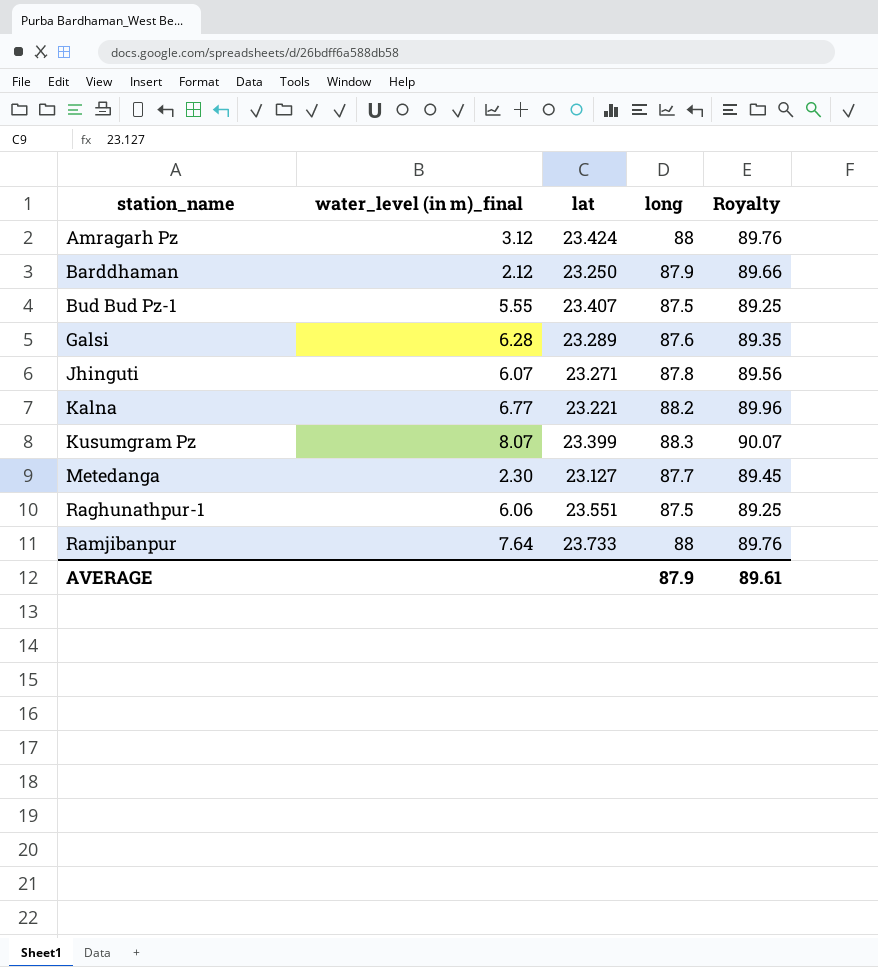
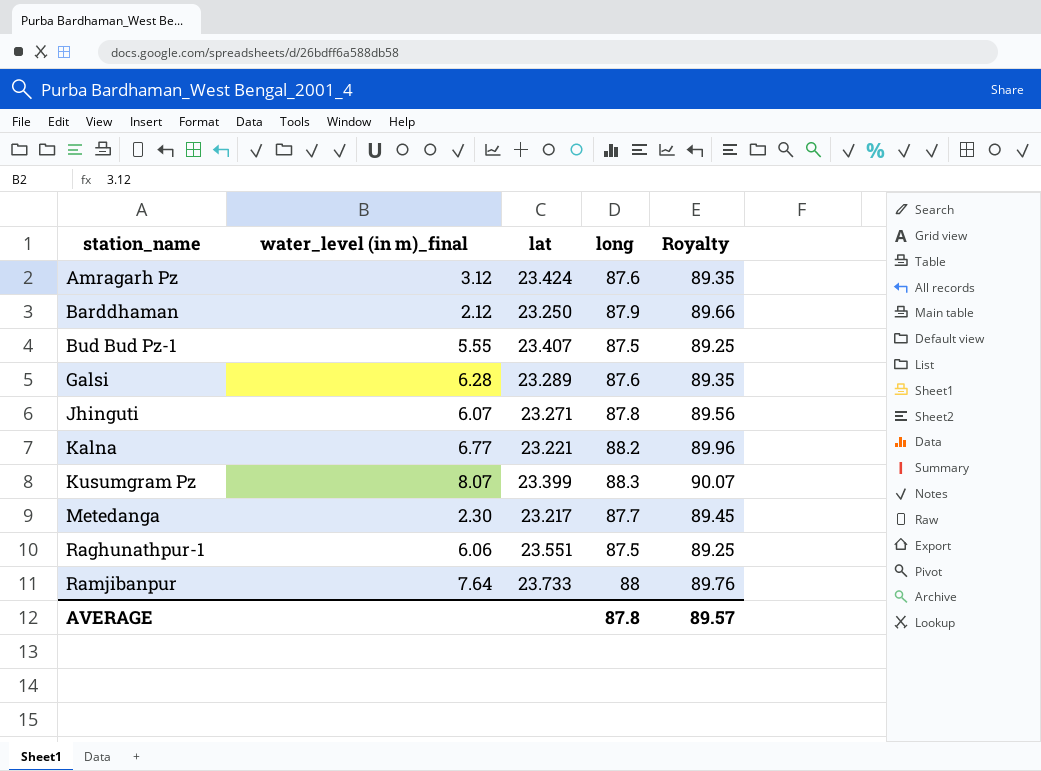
Amragarh Pz | long: 88 -> 87.6
Amragarh Pz | Royalty: 89.76 -> 89.35
Metedanga | lat: 23.127 -> 23.217
AVERAGE | long: 87.9 -> 87.8
AVERAGE | Royalty: 89.61 -> 89.57

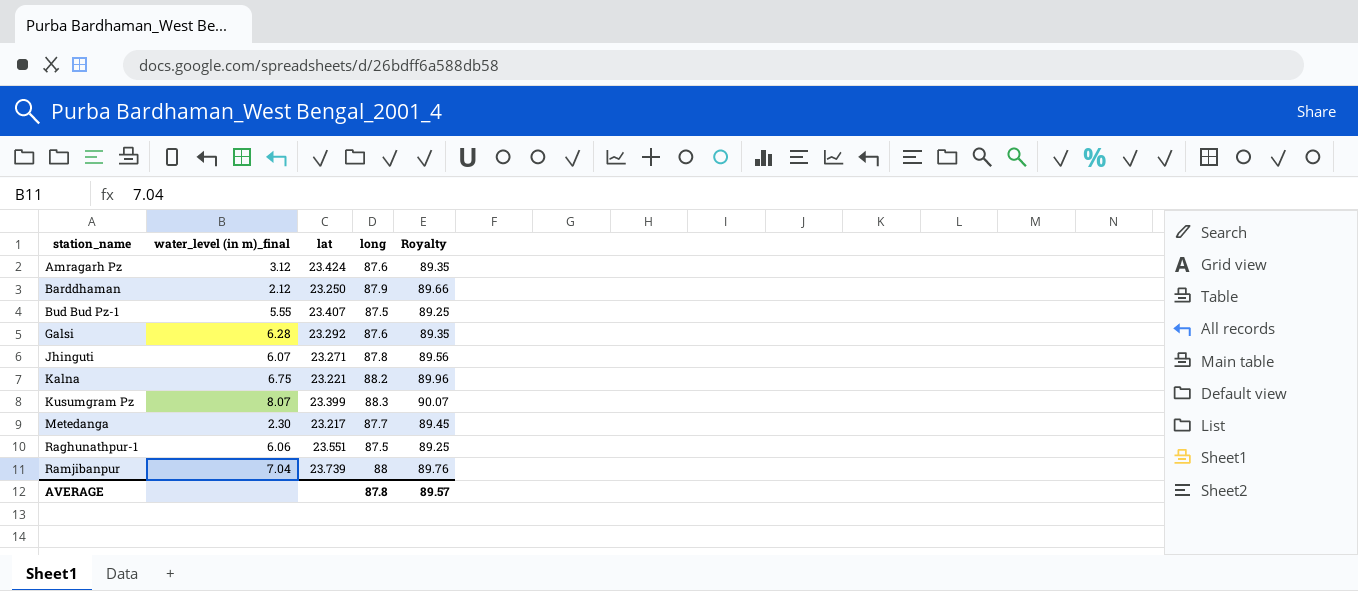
Galsi | lat: 23.289 -> 23.292
Kalna | water_level (in m)_final: 6.77 -> 6.75
Ramjibanpur | water_level (in m)_final: 7.64 -> 7.04
Ramjibanpur | lat: 23.733 -> 23.739

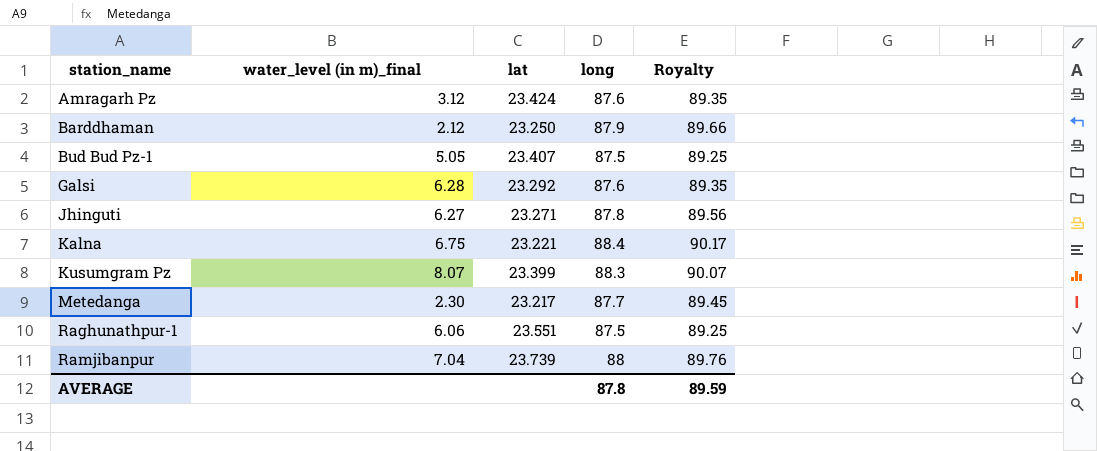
Bud Bud Pz-1 | water_level (in m)_final: 5.55 -> 5.05
Jhinguti | water_level (in m)_final: 6.07 -> 6.27
Kalna | long: 88.2 -> 88.4
Kalna | Royalty: 89.96 -> 90.17
AVERAGE | Royalty: 89.57 -> 89.59

